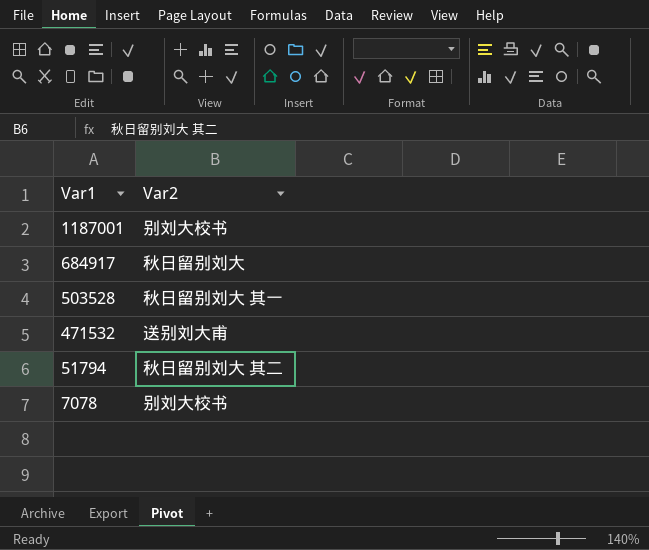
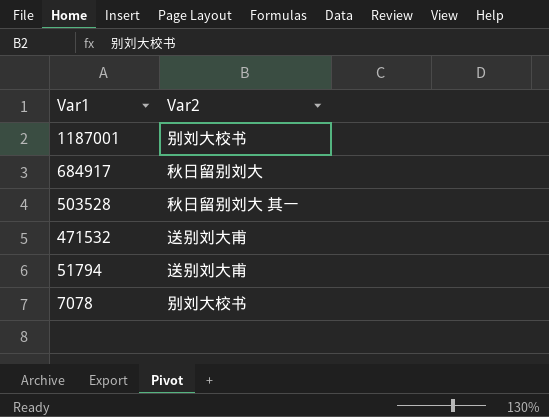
51794 | Var2: 秋日留别刘大 其二 -> 送别刘大甫

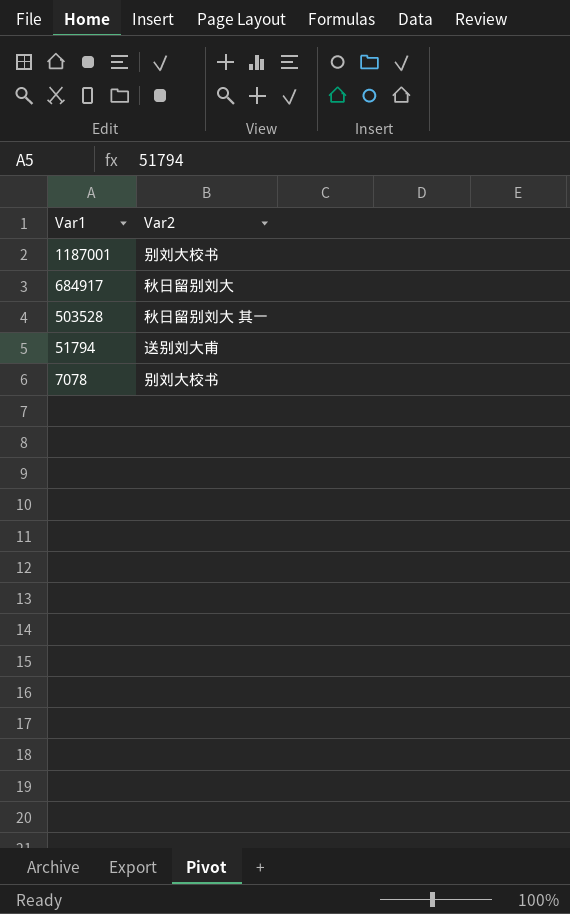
row 471532: 送别刘大甫 -> none

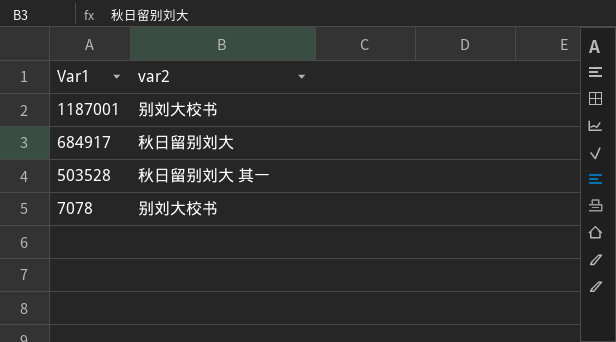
column name: Var2 -> var2
row 51794: 送别刘大甫 -> none

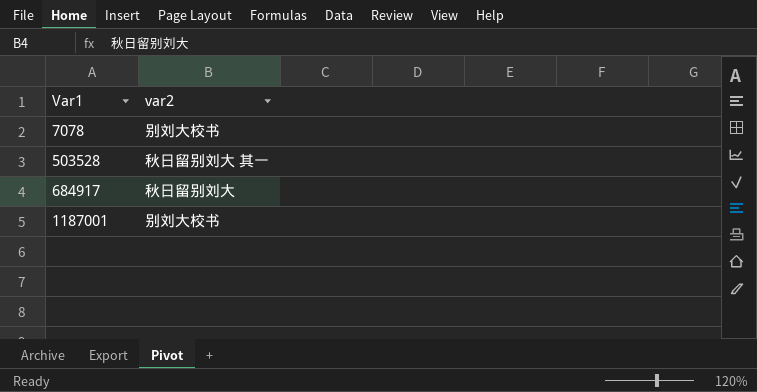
row order: Var1 descending -> Var1 ascending

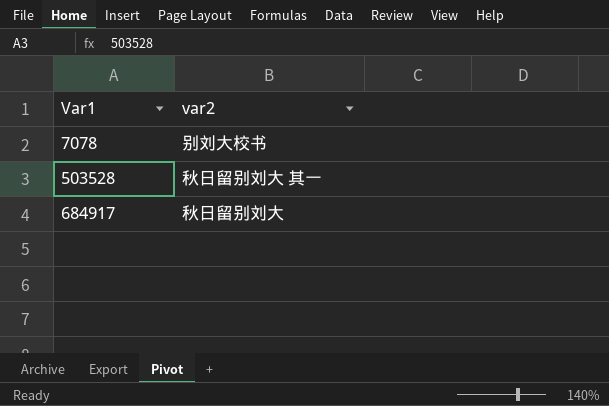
row 1187001: 别刘大校书 -> none

